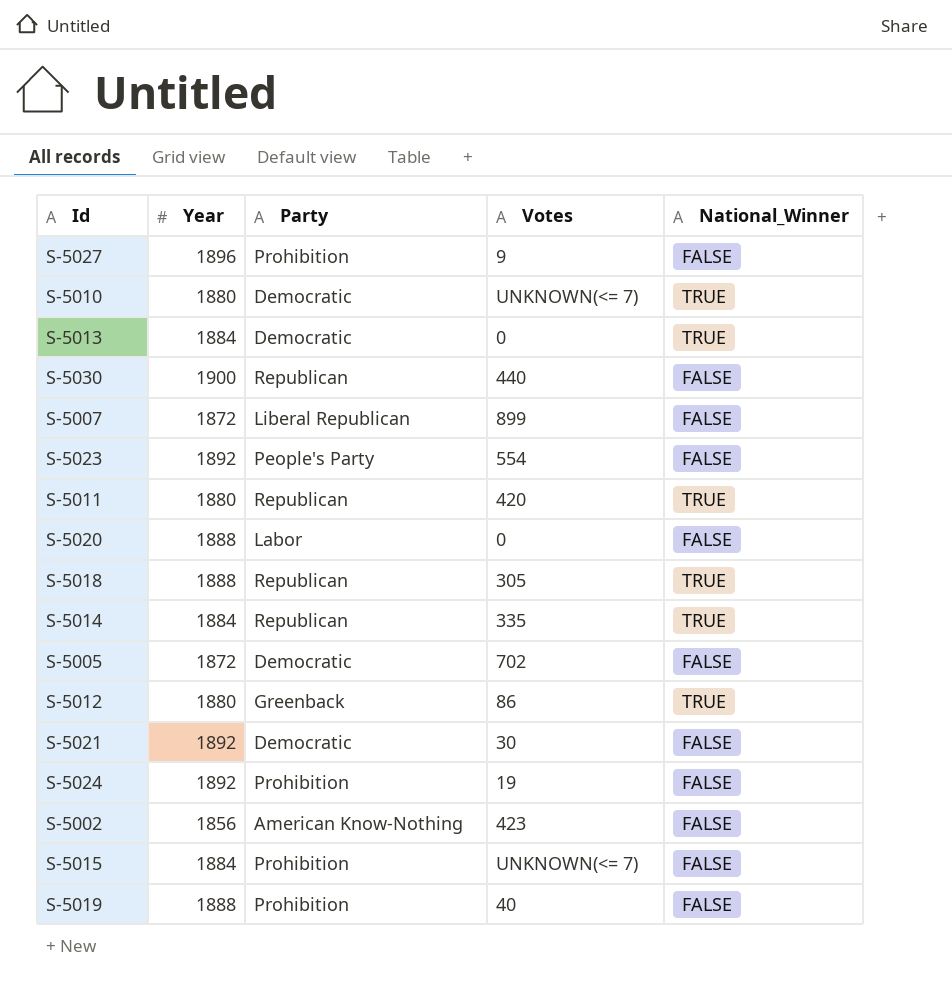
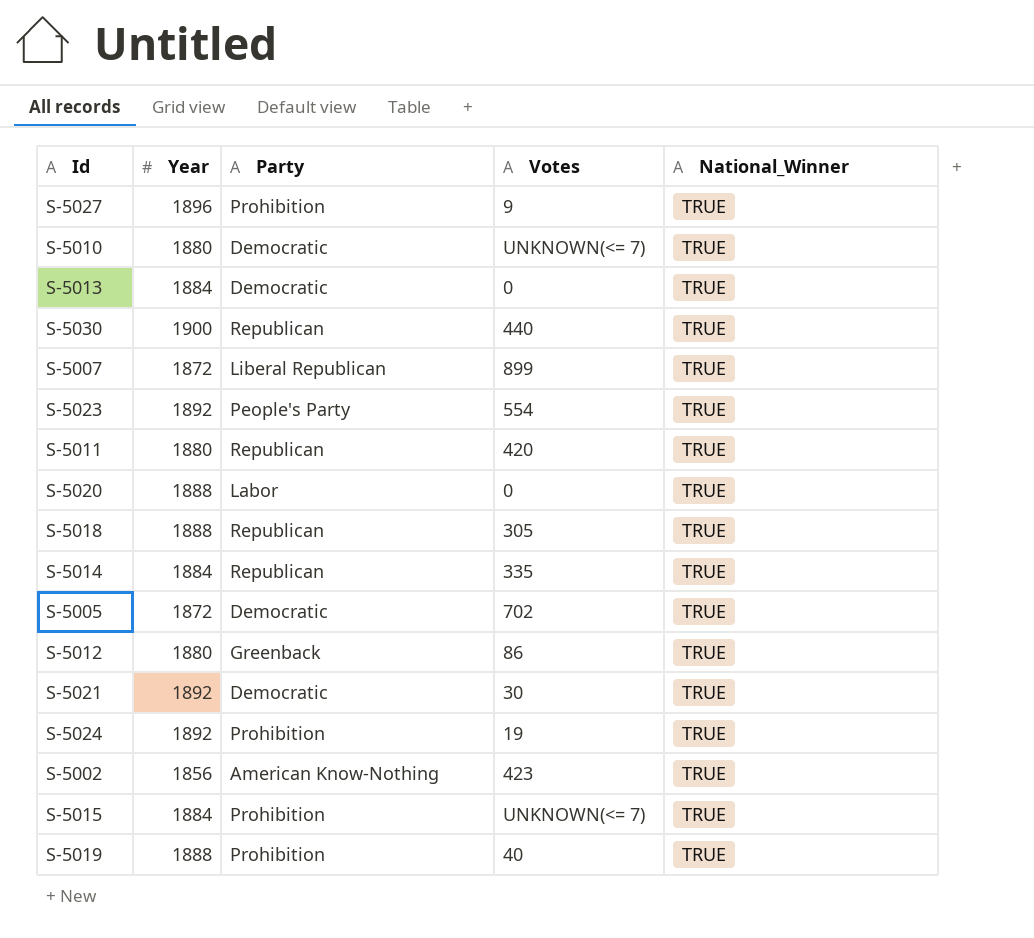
S-5027 | National_Winner: FALSE -> TRUE
S-5030 | National_Winner: FALSE -> TRUE
S-5007 | National_Winner: FALSE -> TRUE
S-5023 | National_Winner: FALSE -> TRUE
S-5020 | National_Winner: FALSE -> TRUE
S-5005 | National_Winner: FALSE -> TRUE
S-5021 | National_Winner: FALSE -> TRUE
S-5024 | National_Winner: FALSE -> TRUE
S-5002 | National_Winner: FALSE -> TRUE
S-5015 | National_Winner: FALSE -> TRUE
S-5019 | National_Winner: FALSE -> TRUE

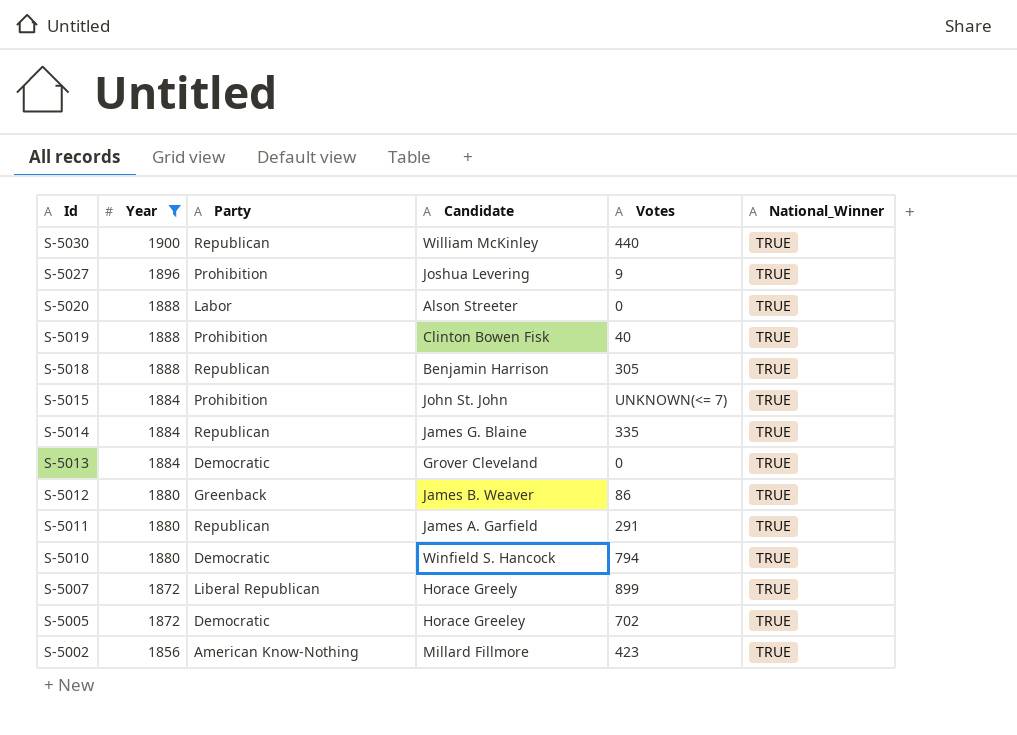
filter: none -> Year != 1892
row order: none -> Id descending
column Candidate | position: none -> 4
S-5011 | Votes: 420 -> 291
S-5010 | Votes: UNKNOWN(<= 7) -> 794

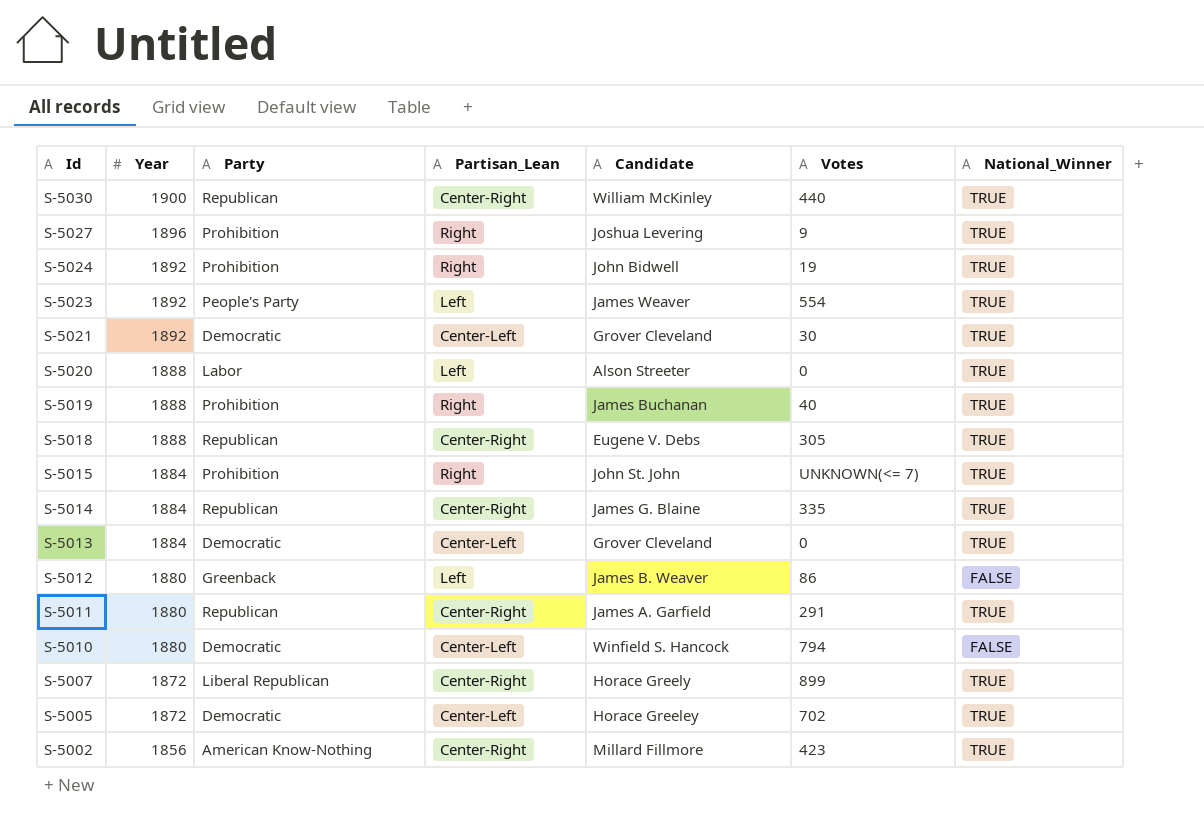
filter: Year != 1892 -> none
column Partisan_Lean | position: none -> 4
S-5019 | Candidate: Clinton Bowen Fisk -> James Buchanan
S-5018 | Candidate: Benjamin Harrison -> Eugene V. Debs
S-5012 | National_Winner: TRUE -> FALSE
S-5010 | National_Winner: TRUE -> FALSE

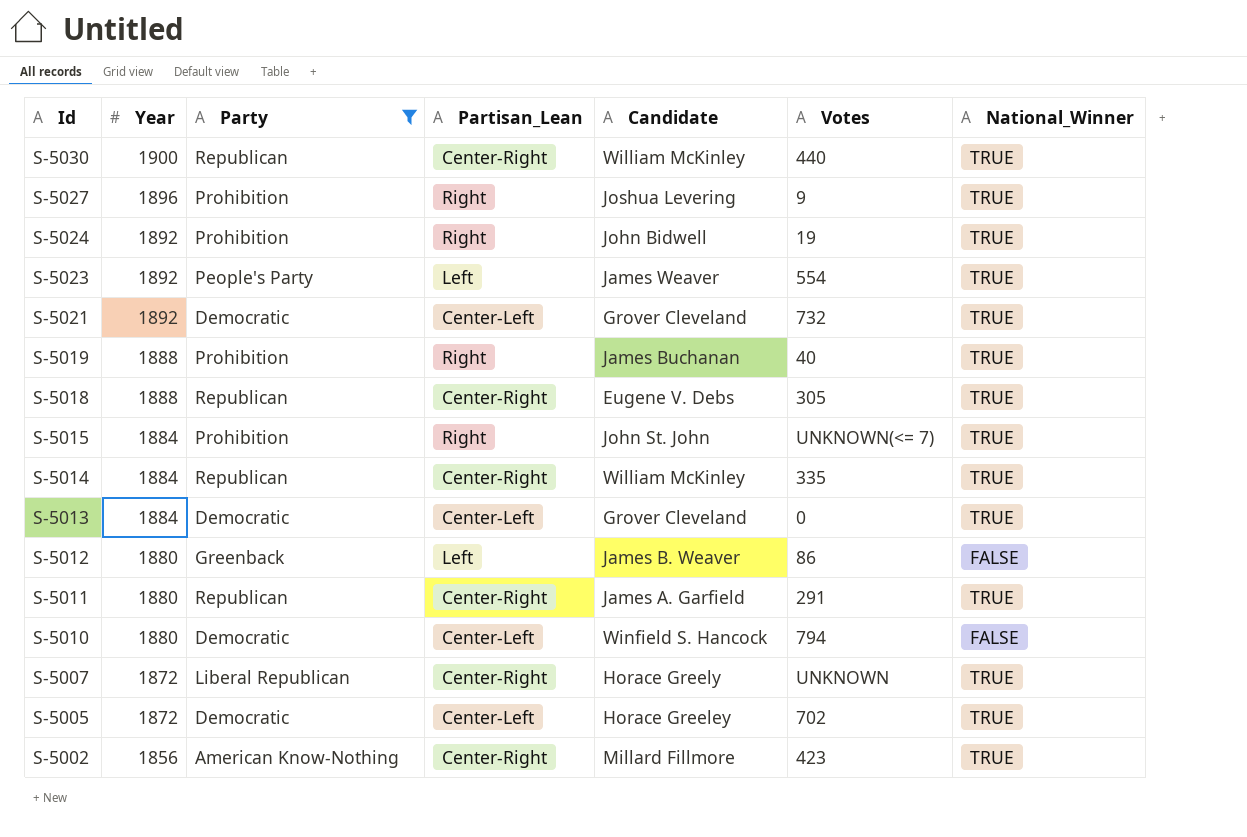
filter: none -> Party != Labor
S-5021 | Votes: 30 -> 732
S-5014 | Candidate: James G. Blaine -> William McKinley
S-5007 | Votes: 899 -> UNKNOWN

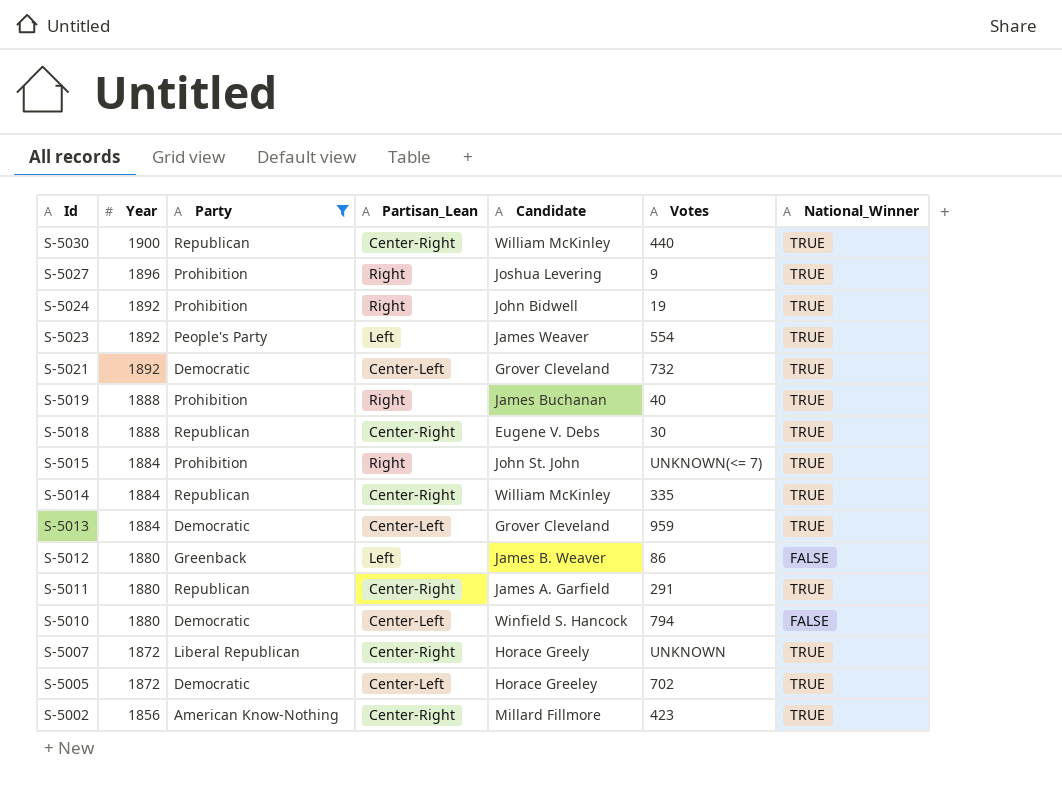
S-5018 | Votes: 305 -> 30
S-5013 | Votes: 0 -> 959

